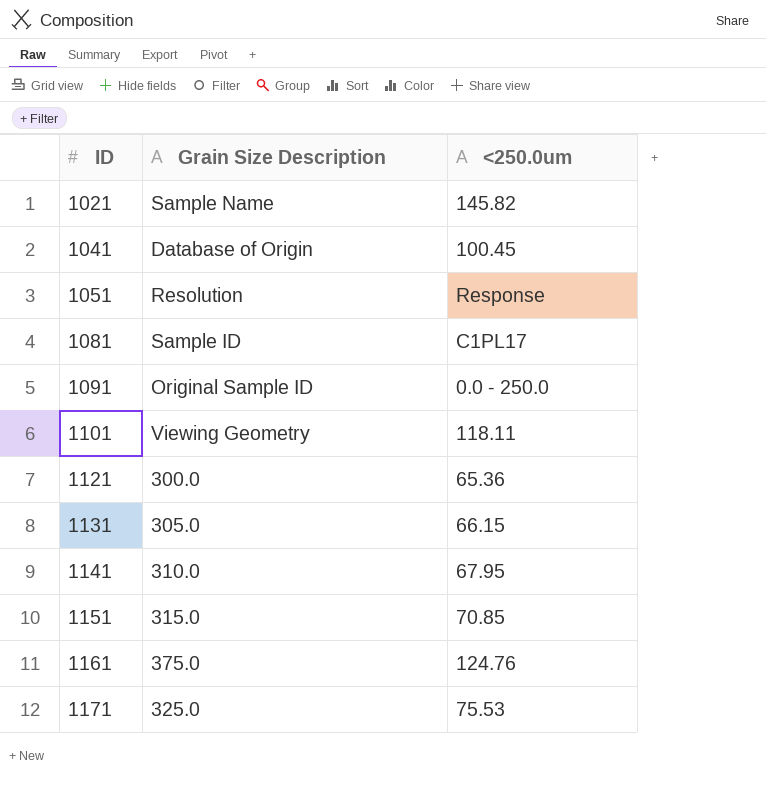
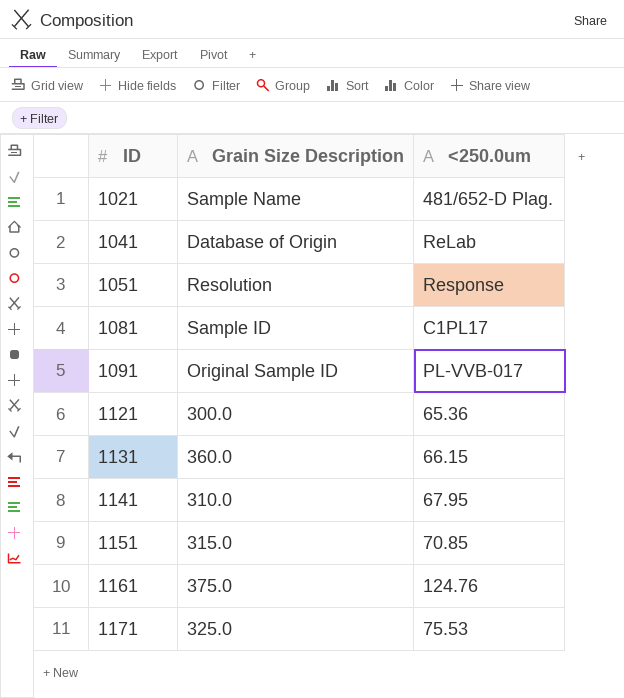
row 1101: Viewing Geometry | 118.11 -> none
1021 | <250.0um: 145.82 -> 481/652-D Plag.
1041 | <250.0um: 100.45 -> ReLab
1091 | <250.0um: 0.0 - 250.0 -> PL-VVB-017
1131 | Grain Size Description: 305.0 -> 360.0

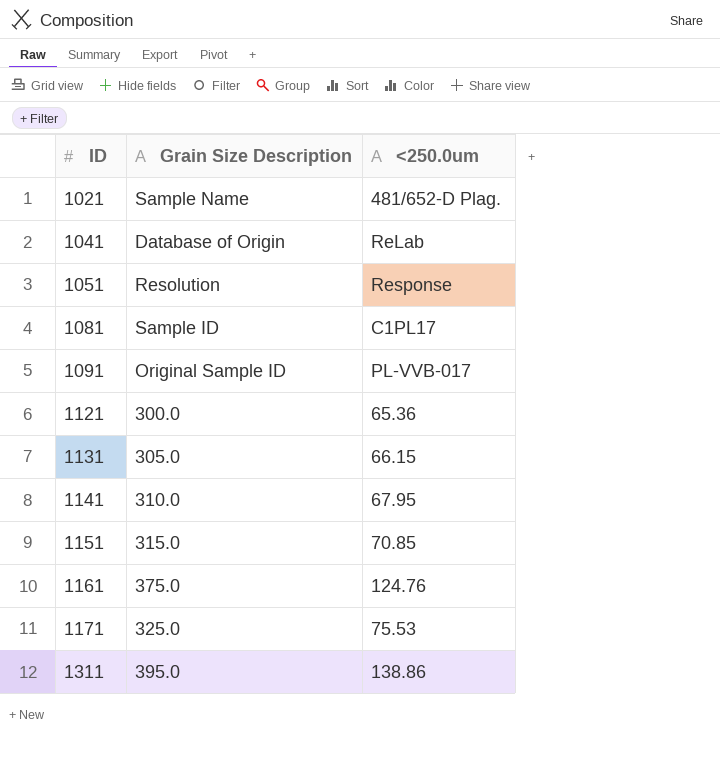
1131 | Grain Size Description: 360.0 -> 305.0
row 1311: none -> 395.0 | 138.86

